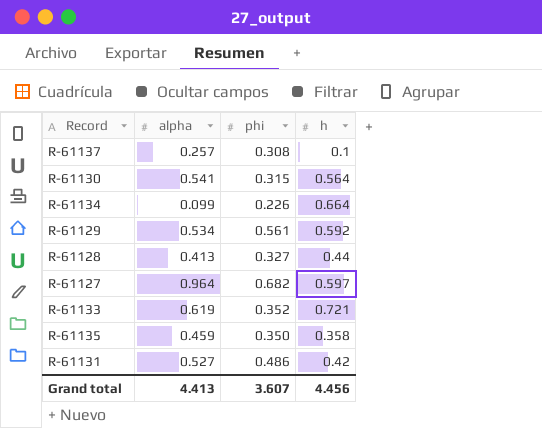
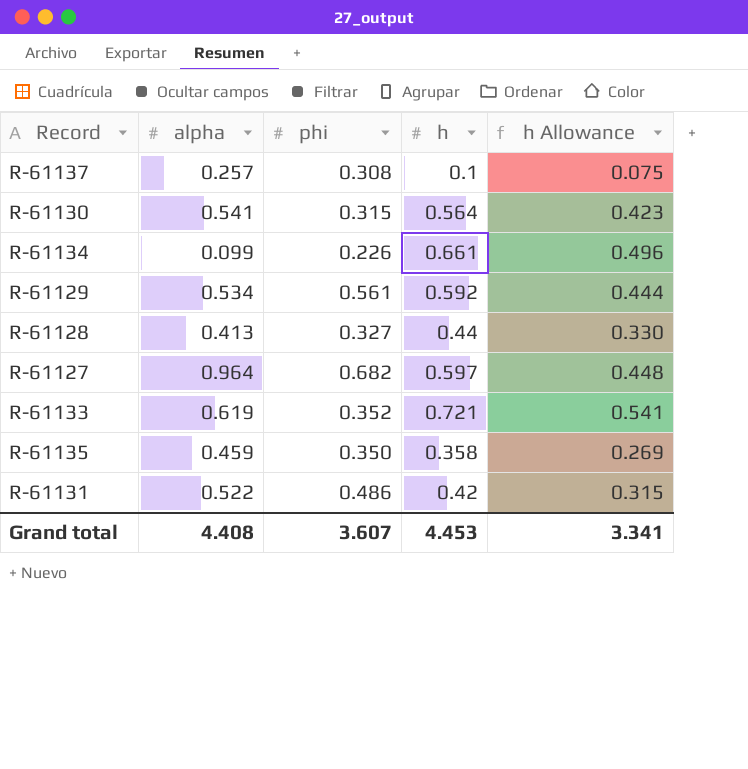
column h Allowance | formula: none -> [h] * 0.75
R-61134 | h: 0.664 -> 0.661
R-61131 | alpha: 0.527 -> 0.522
Grand total | alpha: 4.413 -> 4.408
Grand total | h: 4.456 -> 4.453

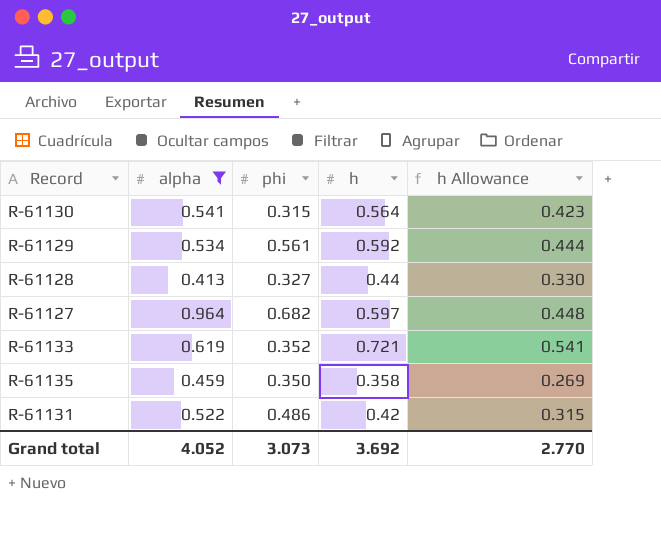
filter: none -> alpha >= 0.413
Grand total | alpha: 4.408 -> 4.052
Grand total | phi: 3.607 -> 3.073
Grand total | h: 4.453 -> 3.692
Grand total | h Allowance: 3.341 -> 2.770

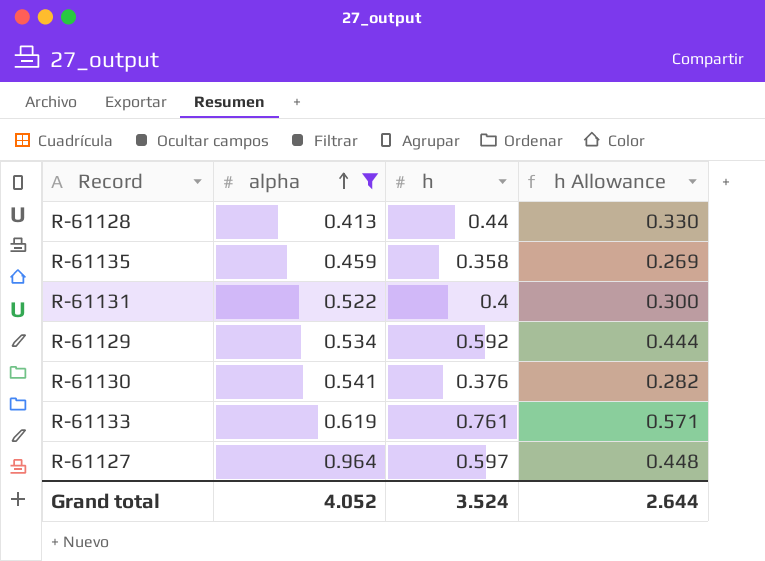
row order: none -> alpha ascending
column phi | position: 3 -> none
R-61131 | h: 0.42 -> 0.4
R-61131 | h Allowance: 0.315 -> 0.300
R-61130 | h: 0.564 -> 0.376
R-61130 | h Allowance: 0.423 -> 0.282
R-61133 | h: 0.721 -> 0.761
R-61133 | h Allowance: 0.541 -> 0.571
Grand total | h: 3.692 -> 3.524
Grand total | h Allowance: 2.770 -> 2.644

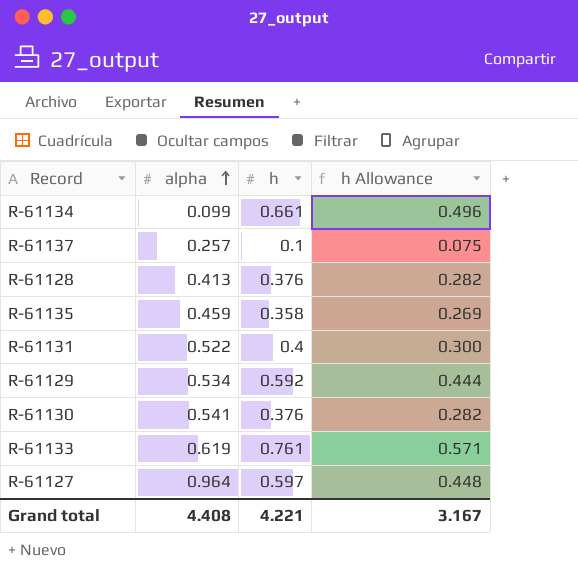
filter: alpha >= 0.413 -> none
R-61128 | h: 0.44 -> 0.376
R-61128 | h Allowance: 0.330 -> 0.282
Grand total | alpha: 4.052 -> 4.408
Grand total | h: 3.524 -> 4.221
Grand total | h Allowance: 2.644 -> 3.167

